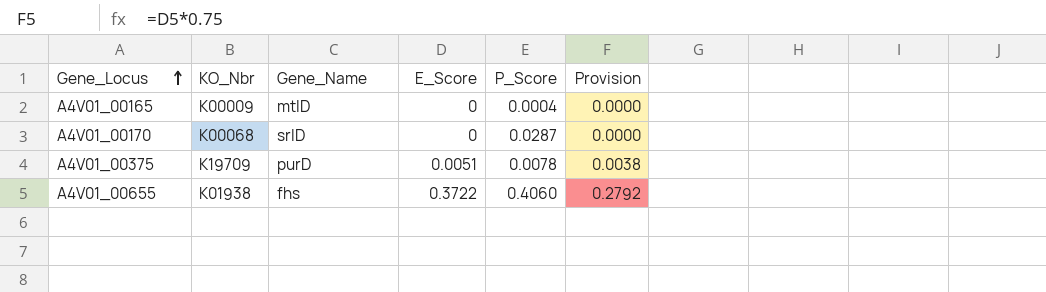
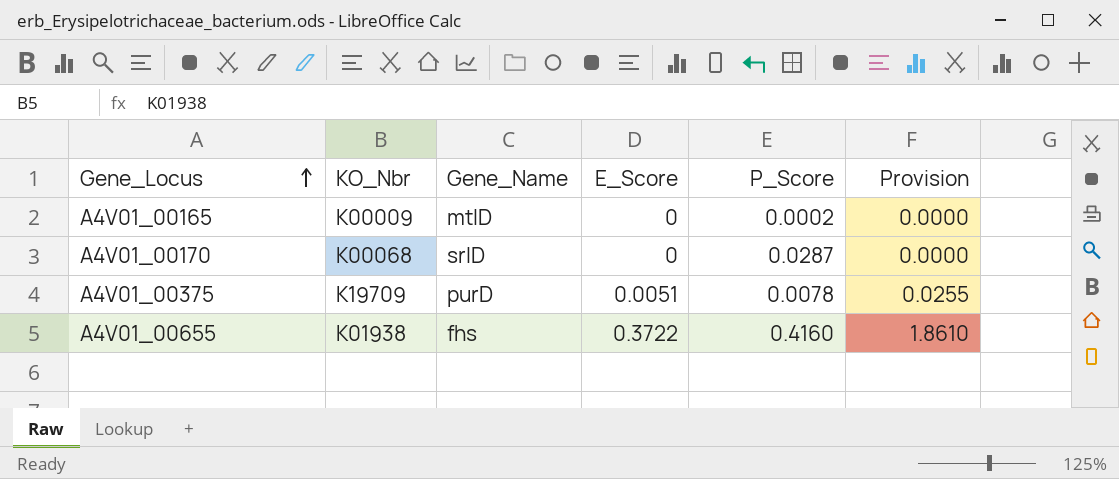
column Provision | formula: [E_Score] * 0.75 -> [E_Score] * 5
A4V01_00165 | P_Score: 0.0004 -> 0.0002
A4V01_00655 | P_Score: 0.4060 -> 0.4160

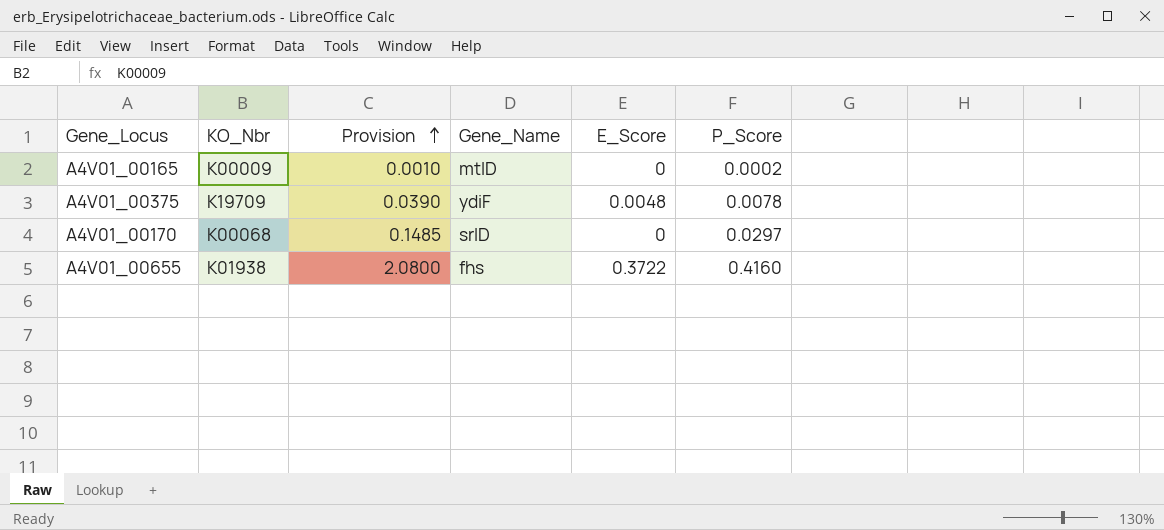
row order: Gene_Locus ascending -> Provision ascending
column Provision | formula: [E_Score] * 5 -> [P_Score] * 5
column Provision | position: 6 -> 3
A4V01_00375 | Gene_Name: purD -> ydiF
A4V01_00375 | E_Score: 0.0051 -> 0.0048
A4V01_00170 | P_Score: 0.0287 -> 0.0297

